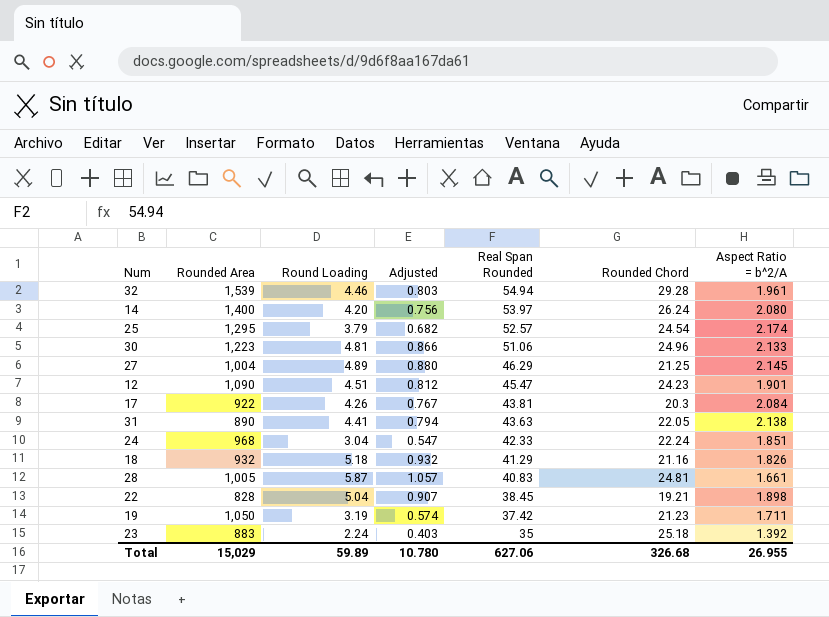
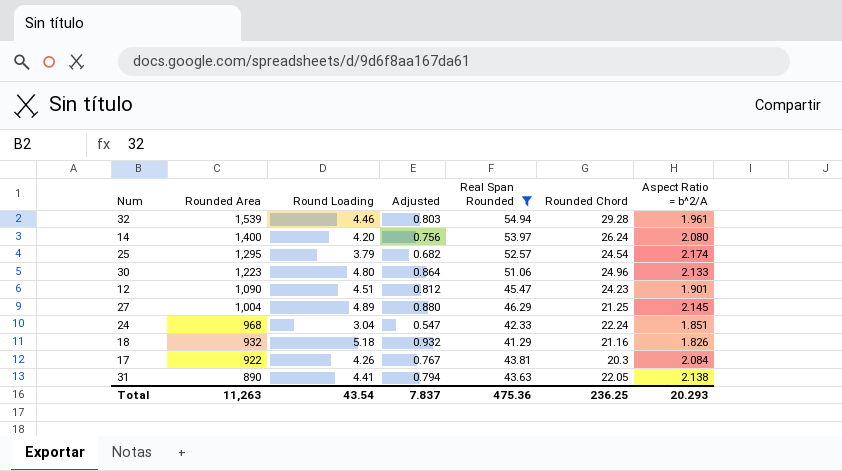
filter: none -> Real Span Rounded >= 41.29
row order: Real Span Rounded descending -> Rounded Area descending
30 | Round Loading: 4.81 -> 4.80
30 | Adjusted: 0.866 -> 0.864
Total | Rounded Area: 15,029 -> 11,263
Total | Round Loading: 59.89 -> 43.54
Total | Adjusted: 10.780 -> 7.837
Total | Real Span Rounded: 627.06 -> 475.36
Total | Rounded Chord: 326.68 -> 236.25
Total | Aspect Ratio = b^2/A: 26.955 -> 20.293

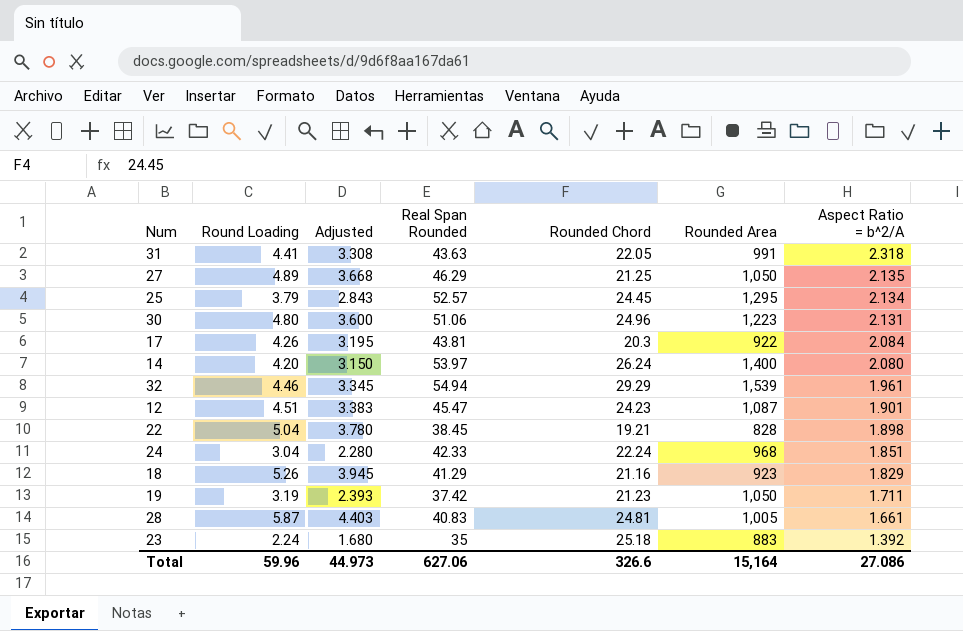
filter: Real Span Rounded >= 41.29 -> none
row order: Rounded Area descending -> Aspect Ratio = b^2/A descending
column Adjusted | formula: [Round Loading] * 0.18 -> [Round Loading] * 0.75
column Rounded Area | position: 2 -> 6
31 | Rounded Area: 890 -> 991
31 | Aspect Ratio = b^2/A: 2.138 -> 2.318
27 | Rounded Area: 1,004 -> 1,050
27 | Aspect Ratio = b^2/A: 2.145 -> 2.135
25 | Rounded Chord: 24.54 -> 24.45
25 | Aspect Ratio = b^2/A: 2.174 -> 2.134
30 | Aspect Ratio = b^2/A: 2.133 -> 2.131
32 | Rounded Chord: 29.28 -> 29.29
12 | Rounded Area: 1,090 -> 1,087
18 | Round Loading: 5.18 -> 5.26
18 | Rounded Area: 932 -> 923
18 | Aspect Ratio = b^2/A: 1.826 -> 1.829
Total | Round Loading: 43.54 -> 59.96
Total | Adjusted: 7.837 -> 44.973
Total | Real Span Rounded: 475.36 -> 627.06
Total | Rounded Chord: 236.25 -> 326.6
Total | Rounded Area: 11,263 -> 15,164
Total | Aspect Ratio = b^2/A: 20.293 -> 27.086

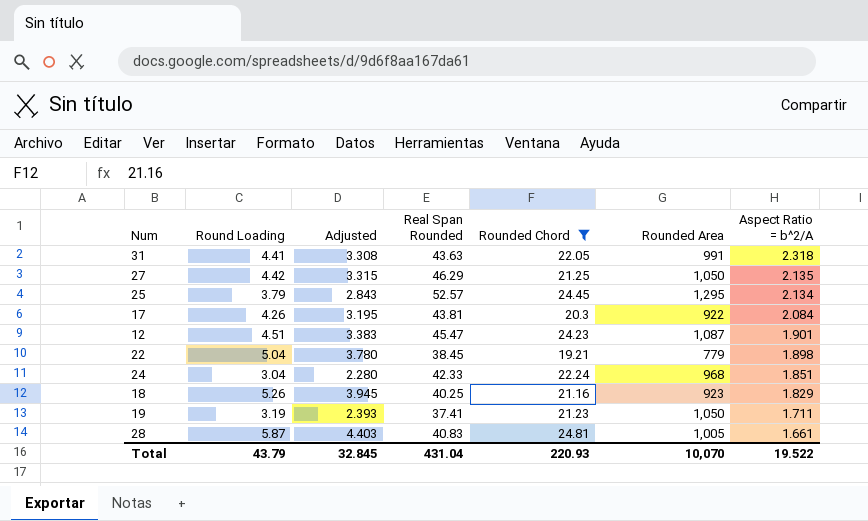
filter: none -> Rounded Chord <= 24.81
27 | Round Loading: 4.89 -> 4.42
27 | Adjusted: 3.668 -> 3.315
22 | Rounded Area: 828 -> 779
18 | Real Span Rounded: 41.29 -> 40.25
19 | Real Span Rounded: 37.42 -> 37.41
Total | Round Loading: 59.96 -> 43.79
Total | Adjusted: 44.973 -> 32.845
Total | Real Span Rounded: 627.06 -> 431.04
Total | Rounded Chord: 326.6 -> 220.93
Total | Rounded Area: 15,164 -> 10,070
Total | Aspect Ratio = b^2/A: 27.086 -> 19.522

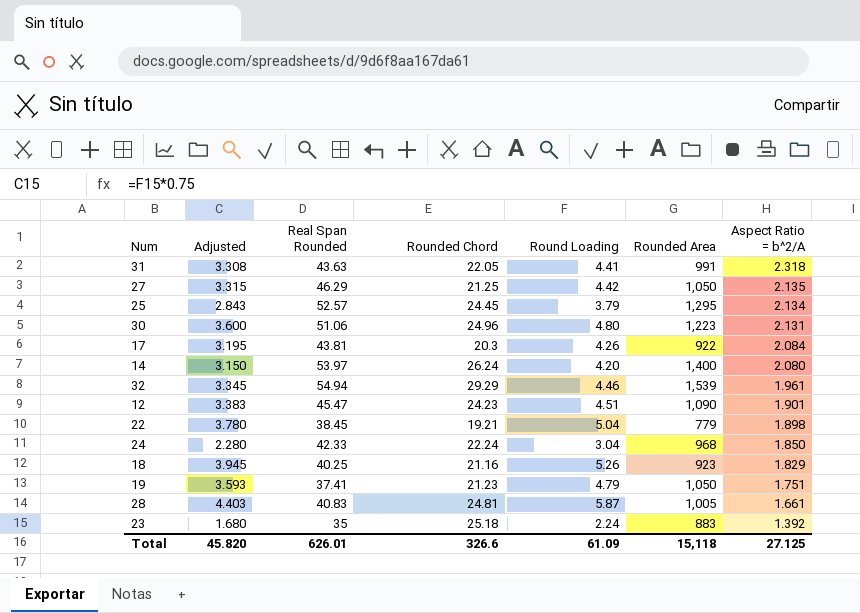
filter: Rounded Chord <= 24.81 -> none
column Round Loading | position: 2 -> 5
12 | Rounded Area: 1,087 -> 1,090
24 | Aspect Ratio = b^2/A: 1.851 -> 1.850
19 | Adjusted: 2.393 -> 3.593
19 | Round Loading: 3.19 -> 4.79
19 | Aspect Ratio = b^2/A: 1.711 -> 1.751
Total | Adjusted: 32.845 -> 45.820
Total | Real Span Rounded: 431.04 -> 626.01
Total | Rounded Chord: 220.93 -> 326.6
Total | Round Loading: 43.79 -> 61.09
Total | Rounded Area: 10,070 -> 15,118
Total | Aspect Ratio = b^2/A: 19.522 -> 27.125

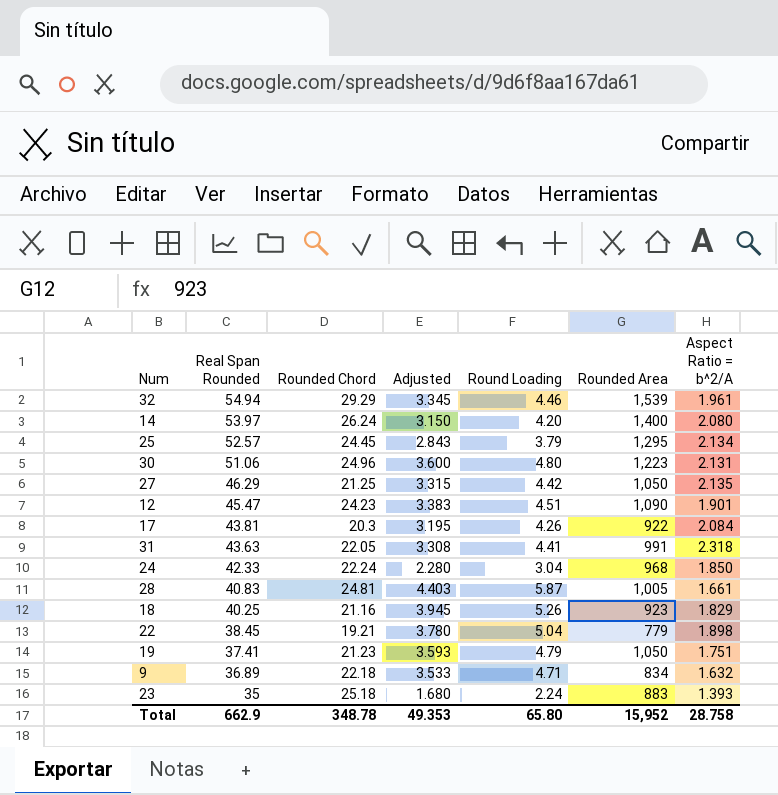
row order: Aspect Ratio = b^2/A descending -> Real Span Rounded descending
column Adjusted | position: 2 -> 4
row 9: none -> 36.89 | 22.18 | 3.533 | 4.71 | 834 | 1.632
23 | Aspect Ratio = b^2/A: 1.392 -> 1.393
Total | Real Span Rounded: 626.01 -> 662.9
Total | Rounded Chord: 326.6 -> 348.78
Total | Adjusted: 45.820 -> 49.353
Total | Round Loading: 61.09 -> 65.80
Total | Rounded Area: 15,118 -> 15,952
Total | Aspect Ratio = b^2/A: 27.125 -> 28.758

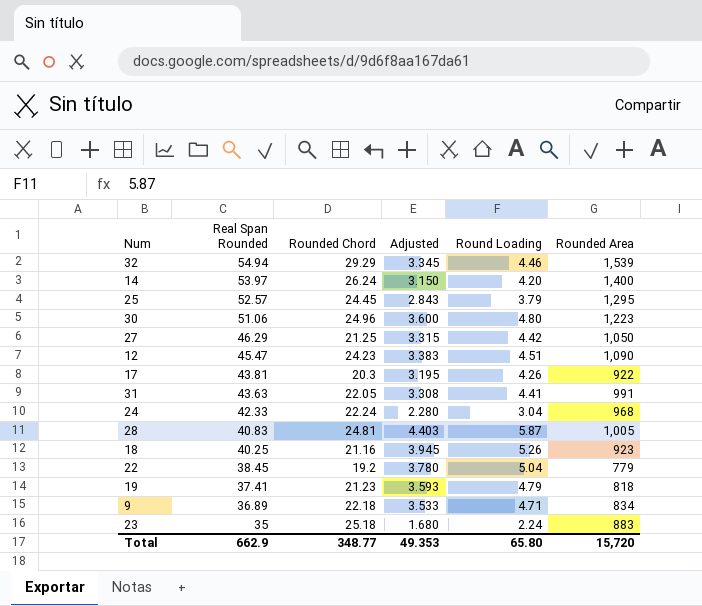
column Aspect Ratio = b^2/A | position: 7 -> none
22 | Rounded Chord: 19.21 -> 19.2
19 | Rounded Area: 1,050 -> 818
Total | Rounded Chord: 348.78 -> 348.77
Total | Rounded Area: 15,952 -> 15,720

